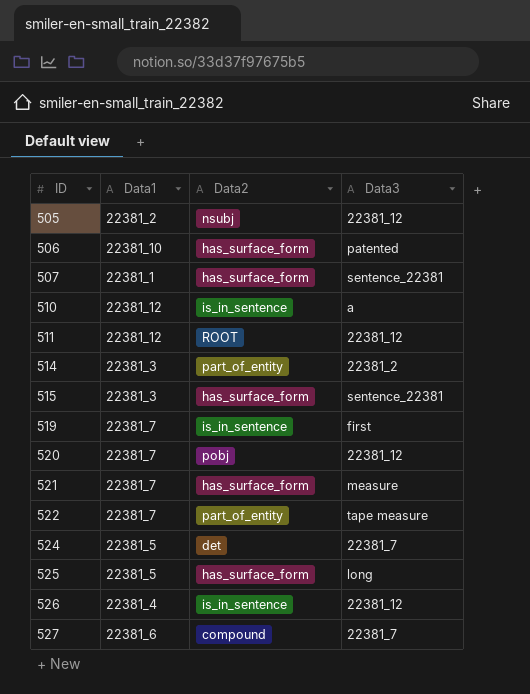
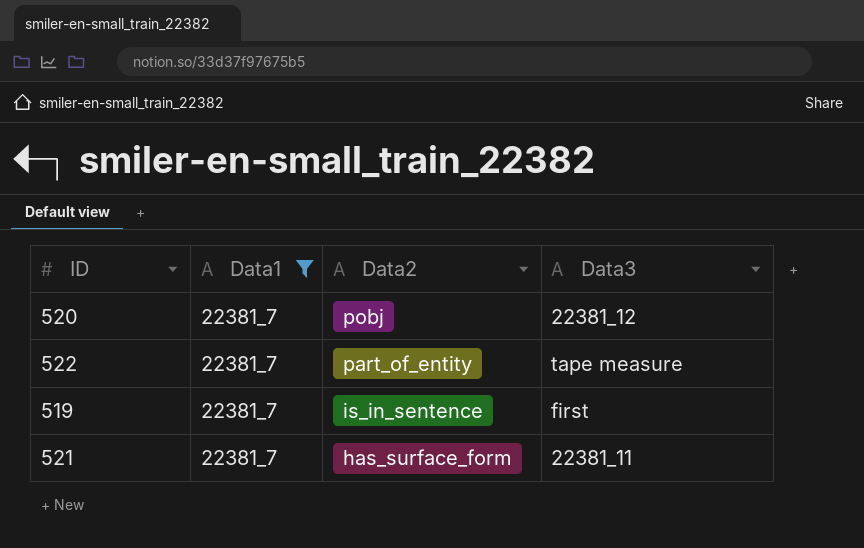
filter: none -> Data1 = 22381_7
row order: ID ascending -> Data2 descending
521 | Data3: measure -> 22381_11

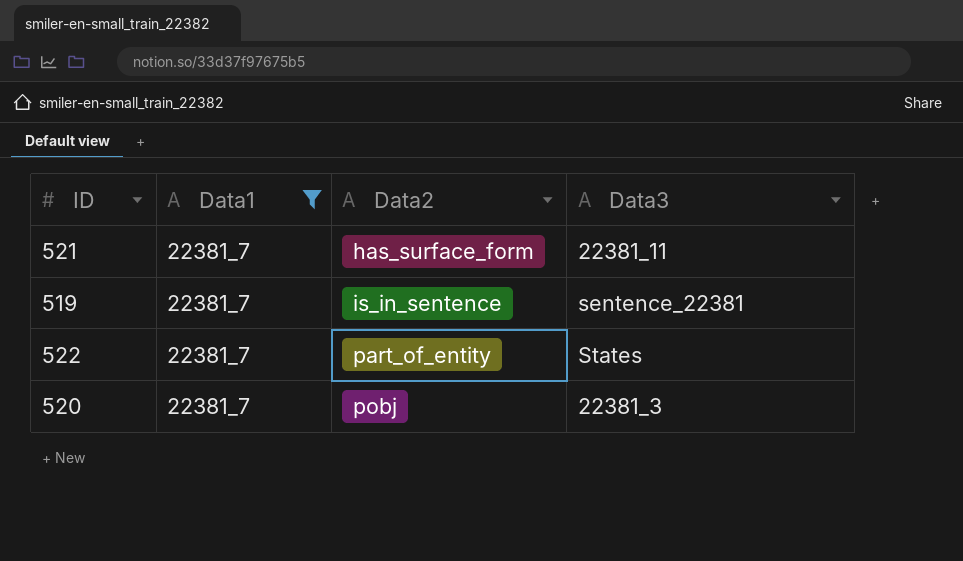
row order: Data2 descending -> Data2 ascending
519 | Data3: first -> sentence_22381
522 | Data3: tape measure -> States
520 | Data3: 22381_12 -> 22381_3

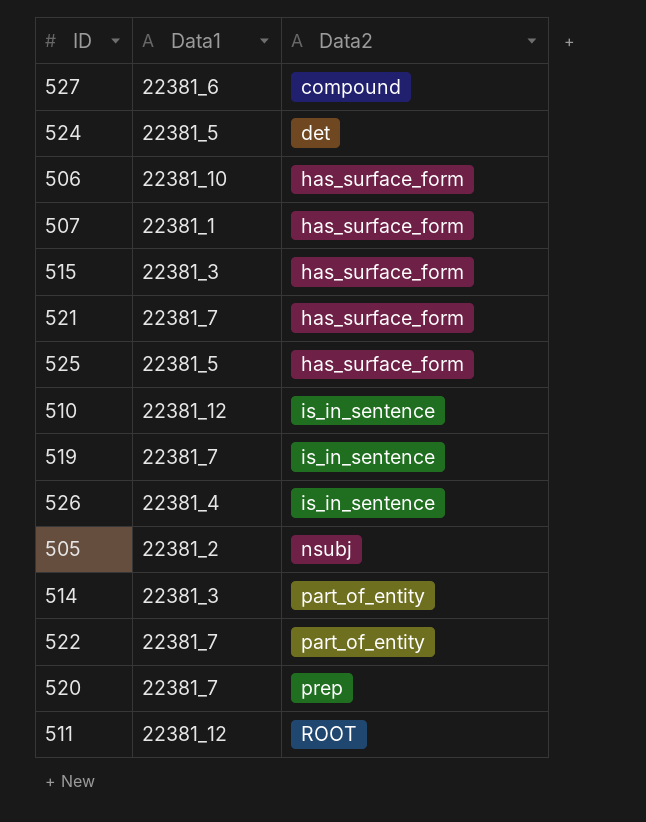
filter: Data1 = 22381_7 -> none
column Data3 | position: 4 -> none
520 | Data2: pobj -> prep

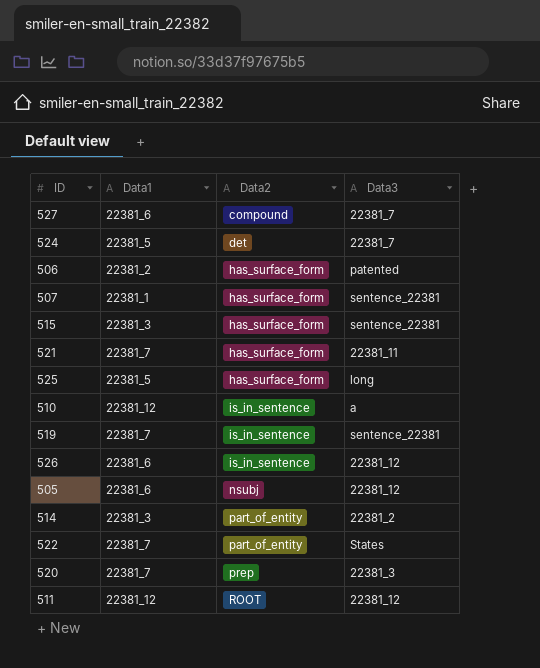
column Data3 | position: none -> 4
506 | Data1: 22381_10 -> 22381_2
526 | Data1: 22381_4 -> 22381_6
505 | Data1: 22381_2 -> 22381_6

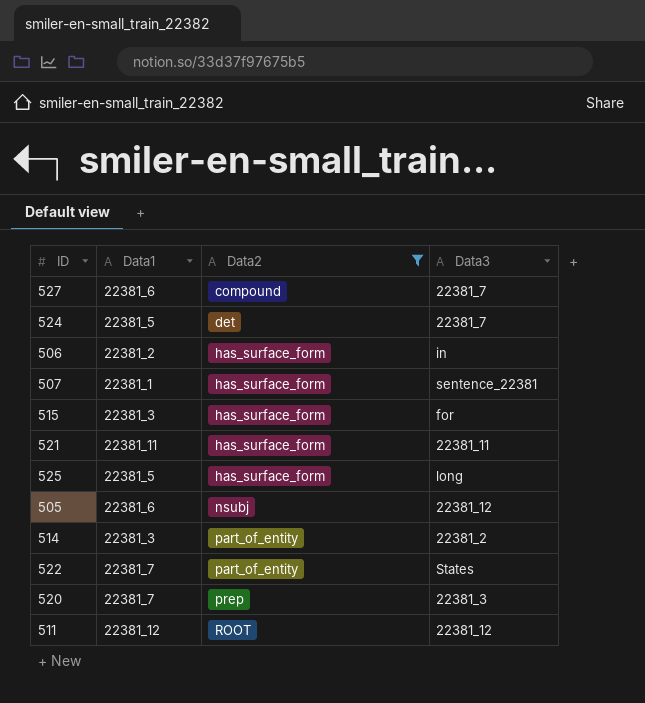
filter: none -> Data2 != is_in_sentence
506 | Data3: patented -> in
515 | Data3: sentence_22381 -> for
521 | Data1: 22381_7 -> 22381_11

